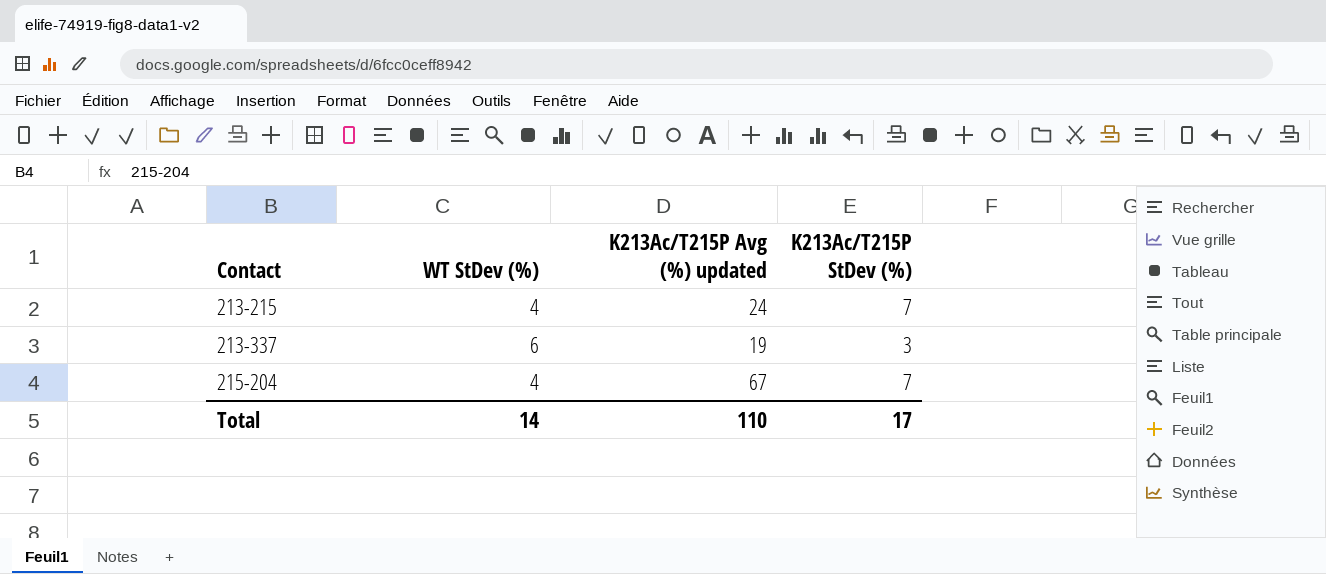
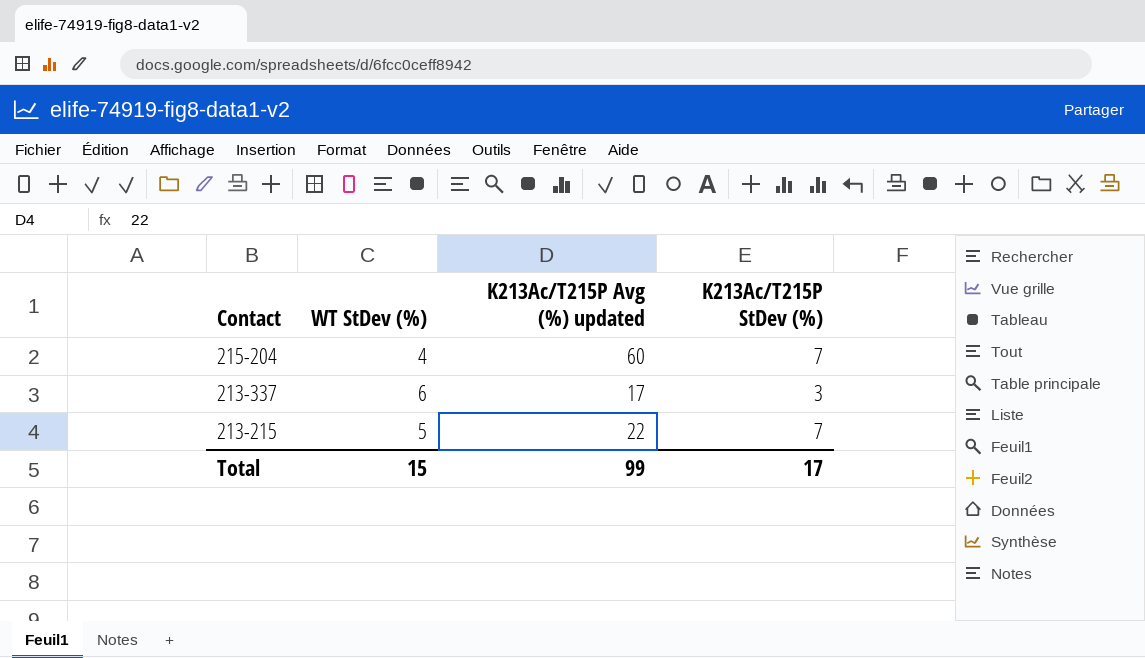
row order: Contact ascending -> Contact descending
215-204 | K213Ac/T215P Avg (%) updated: 67 -> 60
213-337 | K213Ac/T215P Avg (%) updated: 19 -> 17
213-215 | WT StDev (%): 4 -> 5
213-215 | K213Ac/T215P Avg (%) updated: 24 -> 22
Total | WT StDev (%): 14 -> 15
Total | K213Ac/T215P Avg (%) updated: 110 -> 99

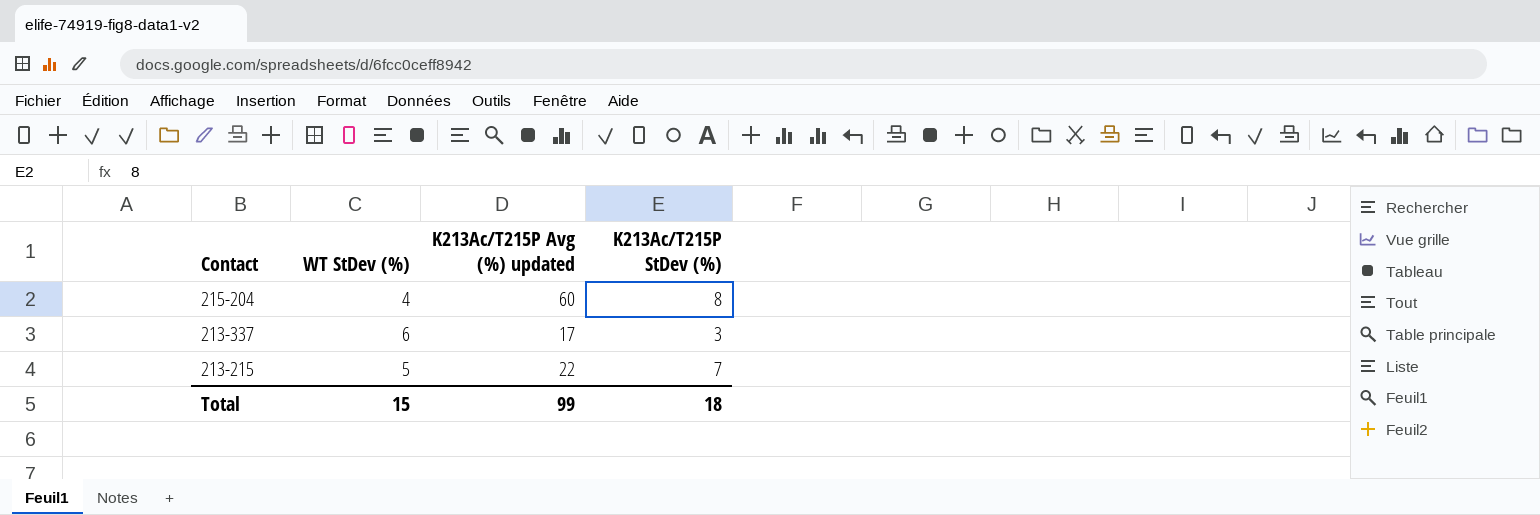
215-204 | K213Ac/T215P StDev (%): 7 -> 8
Total | K213Ac/T215P StDev (%): 17 -> 18

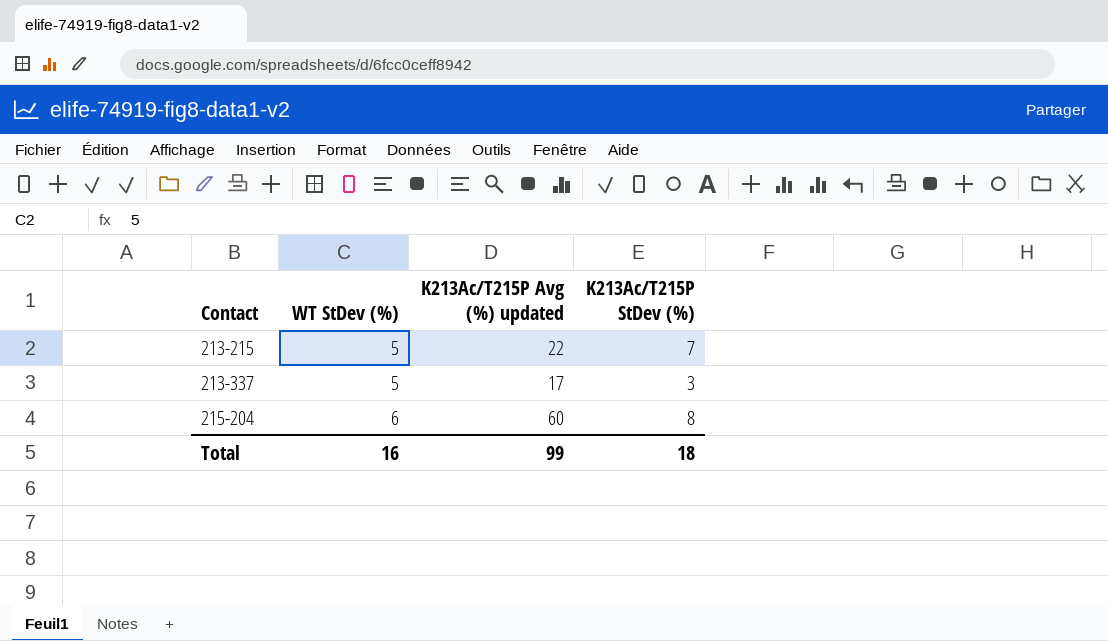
row order: Contact descending -> Contact ascending
213-337 | WT StDev (%): 6 -> 5
215-204 | WT StDev (%): 4 -> 6
Total | WT StDev (%): 15 -> 16

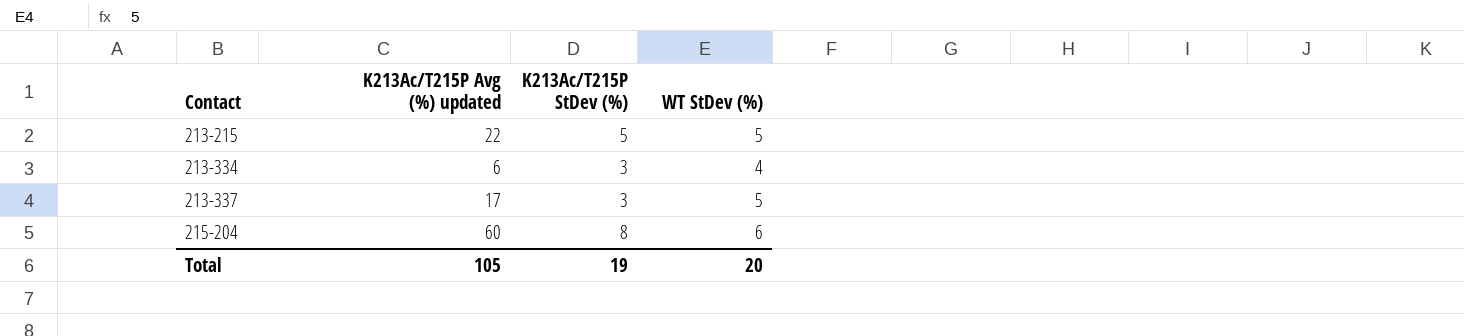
column WT StDev (%) | position: 2 -> 4
213-215 | K213Ac/T215P StDev (%): 7 -> 5
row 213-334: none -> 6 | 3 | 4
Total | K213Ac/T215P Avg (%) updated: 99 -> 105
Total | K213Ac/T215P StDev (%): 18 -> 19
Total | WT StDev (%): 16 -> 20

